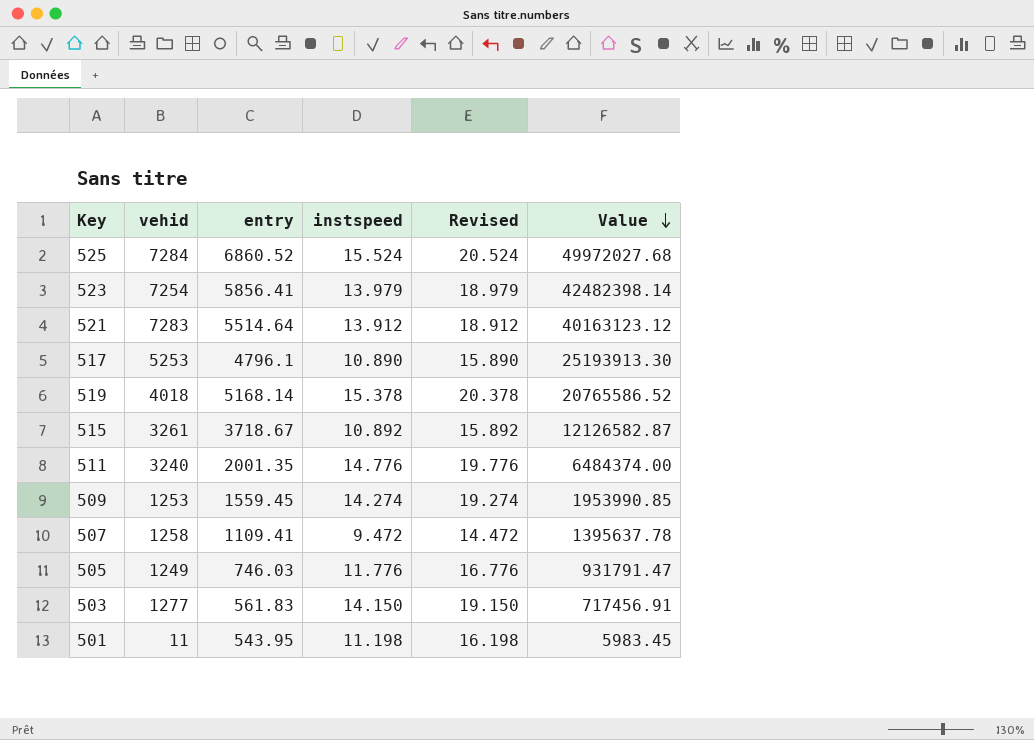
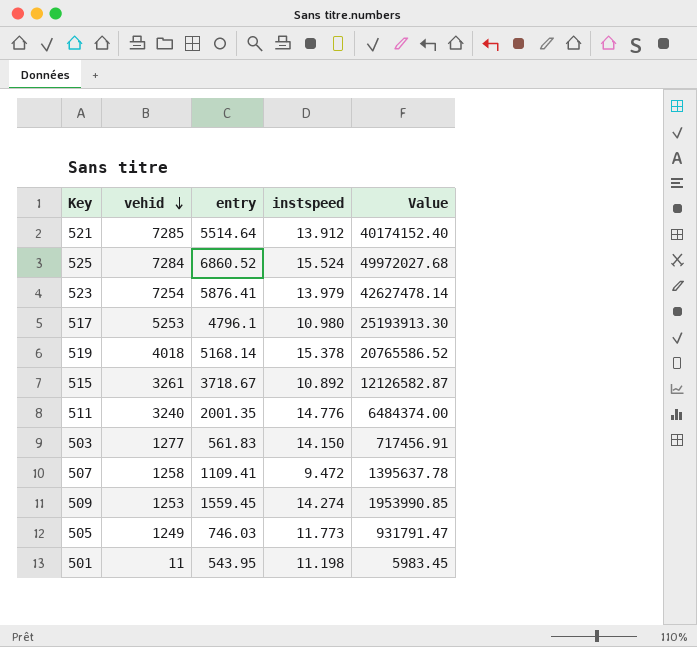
row order: Value descending -> vehid descending
column Revised | formula: [instspeed] + 5 -> none
521 | vehid: 7283 -> 7285
521 | Value: 40163123.12 -> 40174152.40
523 | entry: 5856.41 -> 5876.41
523 | Value: 42482398.14 -> 42627478.14
517 | instspeed: 10.890 -> 10.980
505 | instspeed: 11.776 -> 11.773

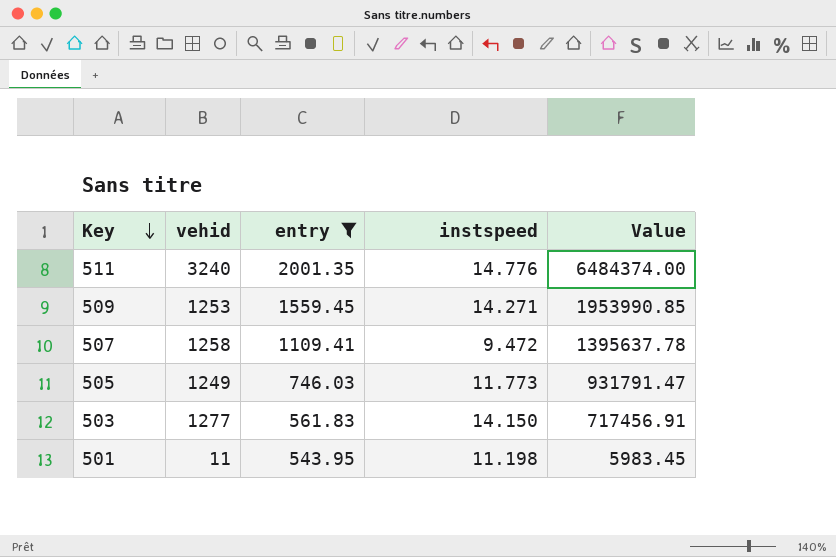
filter: none -> entry <= 2001.35
row order: vehid descending -> Key descending
509 | instspeed: 14.274 -> 14.271

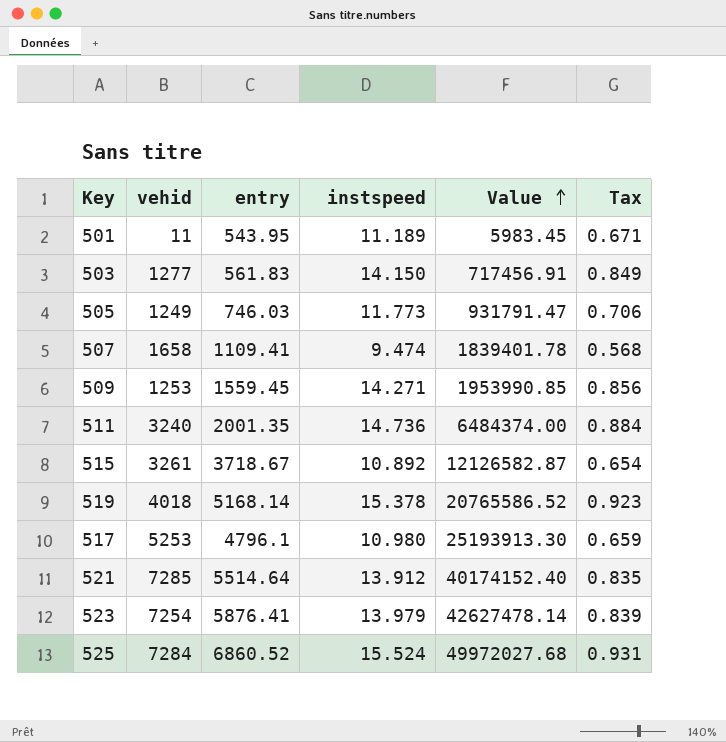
filter: entry <= 2001.35 -> none
row order: Key descending -> Value ascending
column Tax | formula: none -> [instspeed] * 0.06
501 | instspeed: 11.198 -> 11.189
507 | vehid: 1258 -> 1658
507 | instspeed: 9.472 -> 9.474
507 | Value: 1395637.78 -> 1839401.78
511 | instspeed: 14.776 -> 14.736

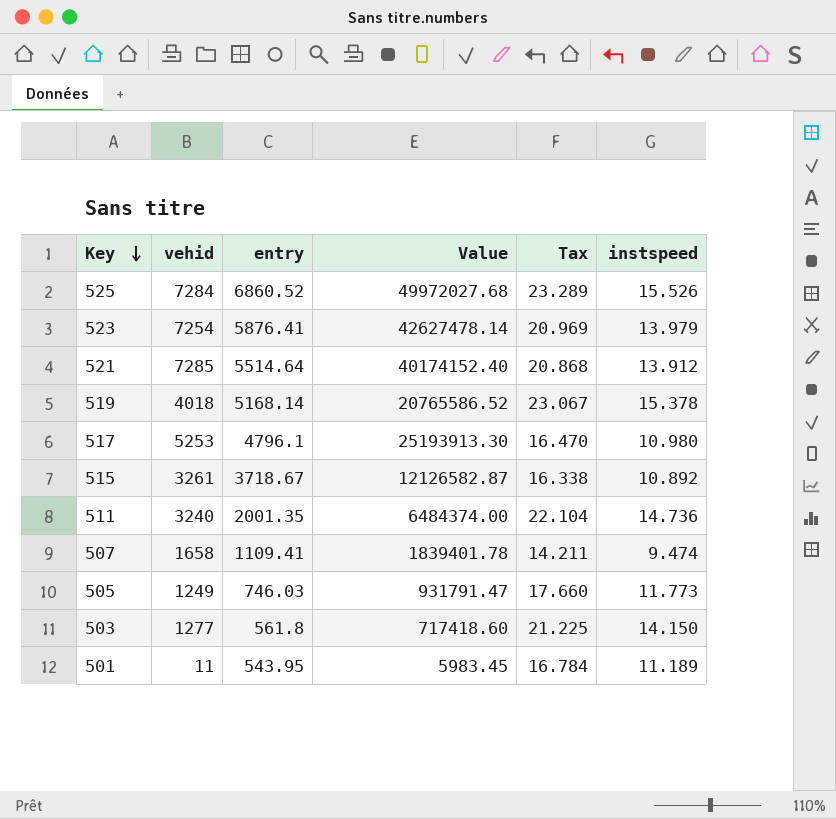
row order: Value ascending -> Key descending
column Tax | formula: [instspeed] * 0.06 -> [instspeed] * 1.5
column instspeed | position: 4 -> 6
row 509: 1253 | 1559.45 | 14.271 | 1953990.85 | 0.856 -> none
525 | instspeed: 15.524 -> 15.526
503 | entry: 561.83 -> 561.8
503 | Value: 717456.91 -> 717418.60

